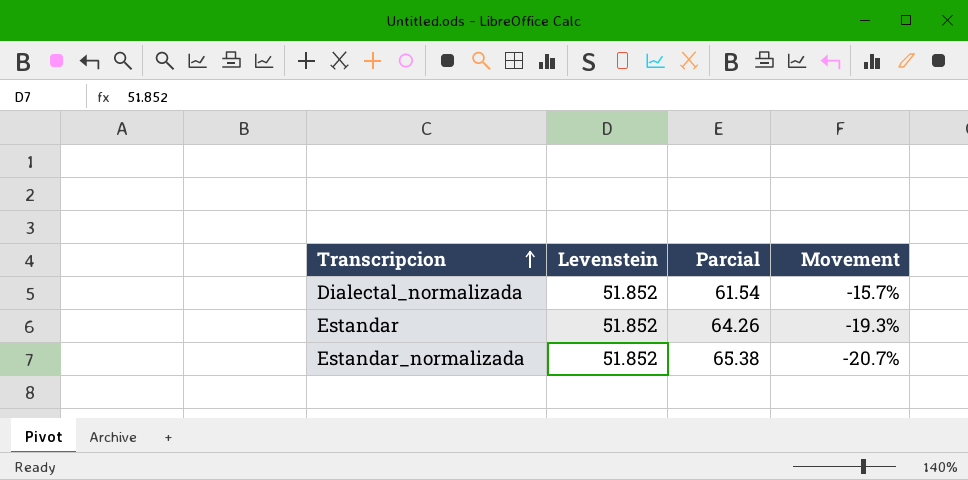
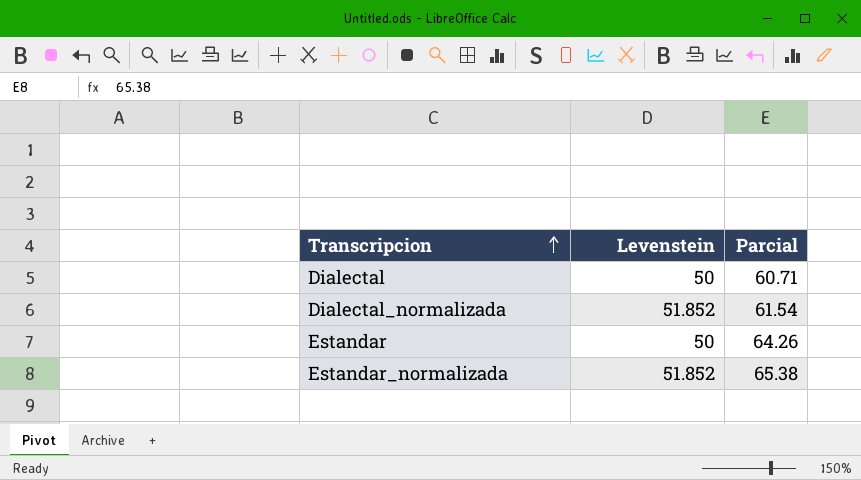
column Movement | formula: ([Levenstein] - [Parcial]) / [Parcial] -> none
row Dialectal: none -> 50 | 60.71
Estandar | Levenstein: 51.852 -> 50

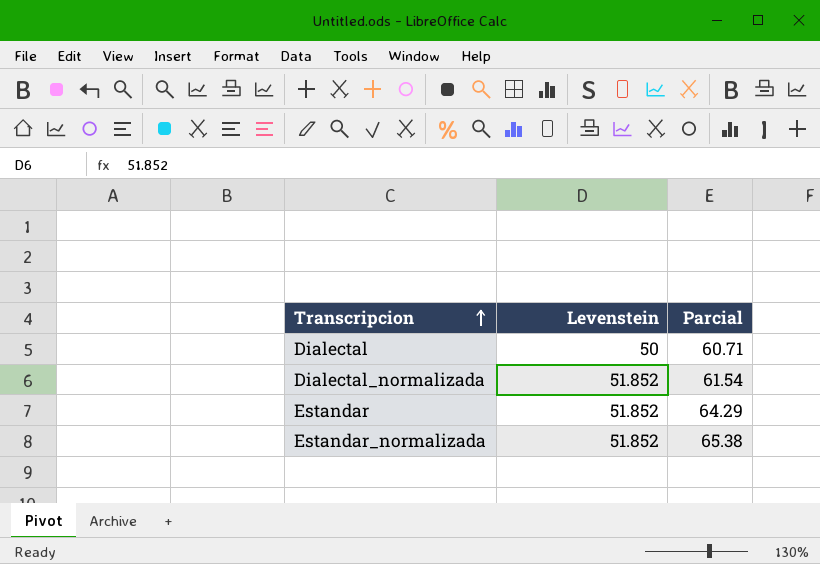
Estandar | Levenstein: 50 -> 51.852
Estandar | Parcial: 64.26 -> 64.29

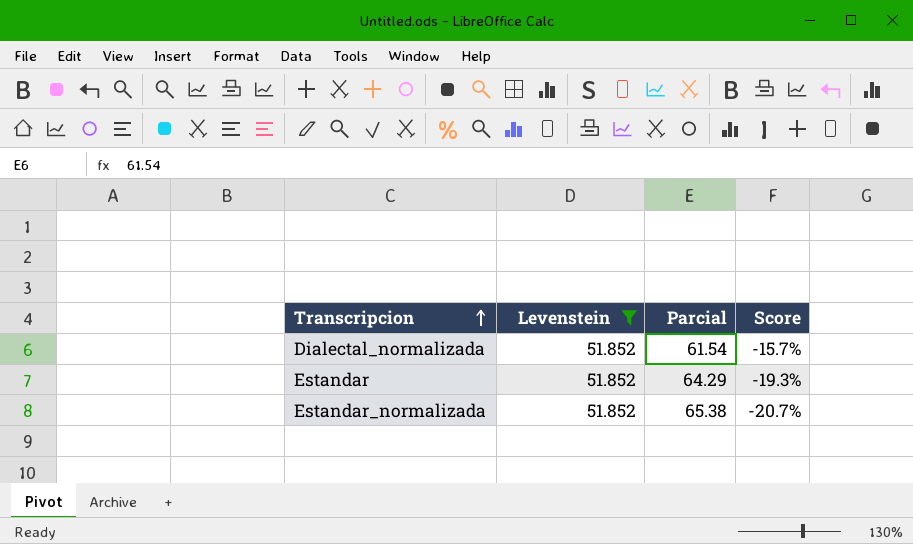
filter: none -> Levenstein = 51.852
column Score | formula: none -> ([Levenstein] - [Parcial]) / [Parcial]

